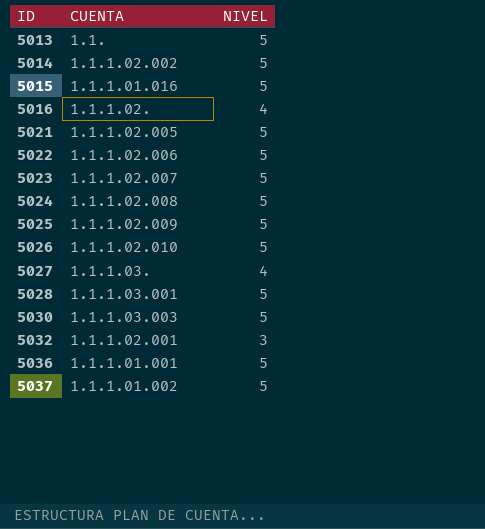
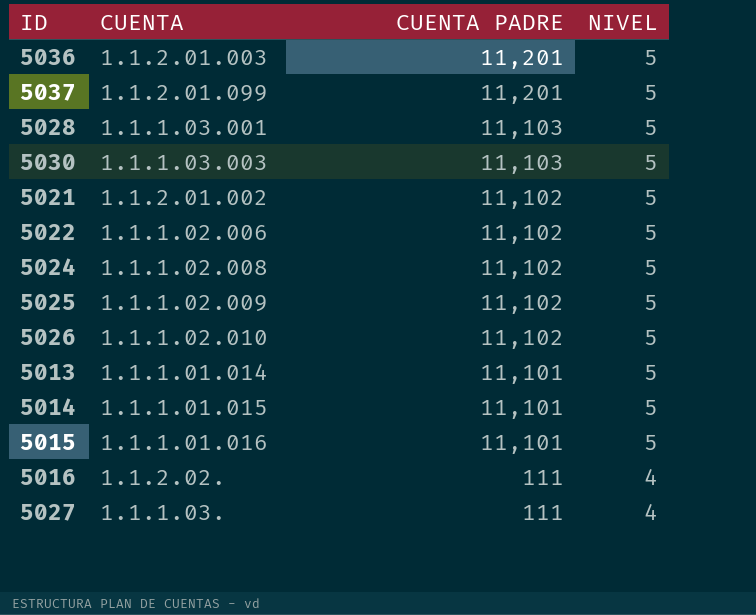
row order: ID ascending -> CUENTA PADRE descending
column CUENTA PADRE | position: none -> 3
row 5023: 1.1.1.02.007 | 5 -> none
row 5032: 1.1.1.02.001 | 3 -> none
5036 | CUENTA: 1.1.1.01.001 -> 1.1.2.01.003
5037 | CUENTA: 1.1.1.01.002 -> 1.1.2.01.099
5021 | CUENTA: 1.1.1.02.005 -> 1.1.2.01.002
5013 | CUENTA: 1.1. -> 1.1.1.01.014
5014 | CUENTA: 1.1.1.02.002 -> 1.1.1.01.015
5016 | CUENTA: 1.1.1.02. -> 1.1.2.02.

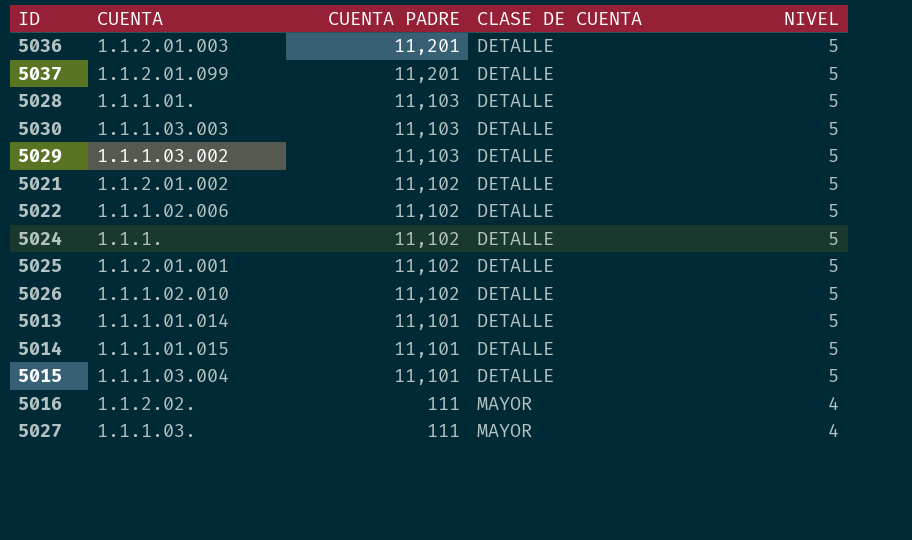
column CLASE DE CUENTA | position: none -> 4
5028 | CUENTA: 1.1.1.03.001 -> 1.1.1.01.
row 5029: none -> 1.1.1.03.002 | 11,103 | DETALLE | 5
5024 | CUENTA: 1.1.1.02.008 -> 1.1.1.
5025 | CUENTA: 1.1.1.02.009 -> 1.1.2.01.001
5015 | CUENTA: 1.1.1.01.016 -> 1.1.1.03.004

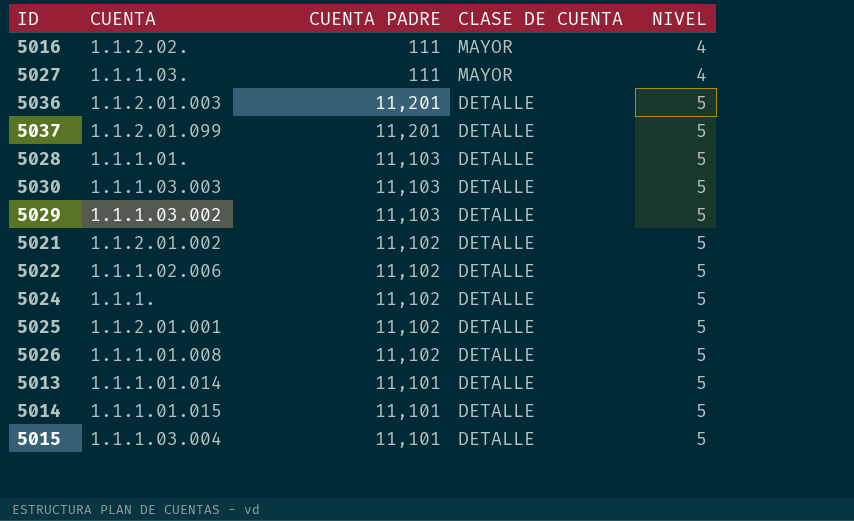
row order: CUENTA PADRE descending -> CLASE DE CUENTA descending
5026 | CUENTA: 1.1.1.02.010 -> 1.1.1.01.008

